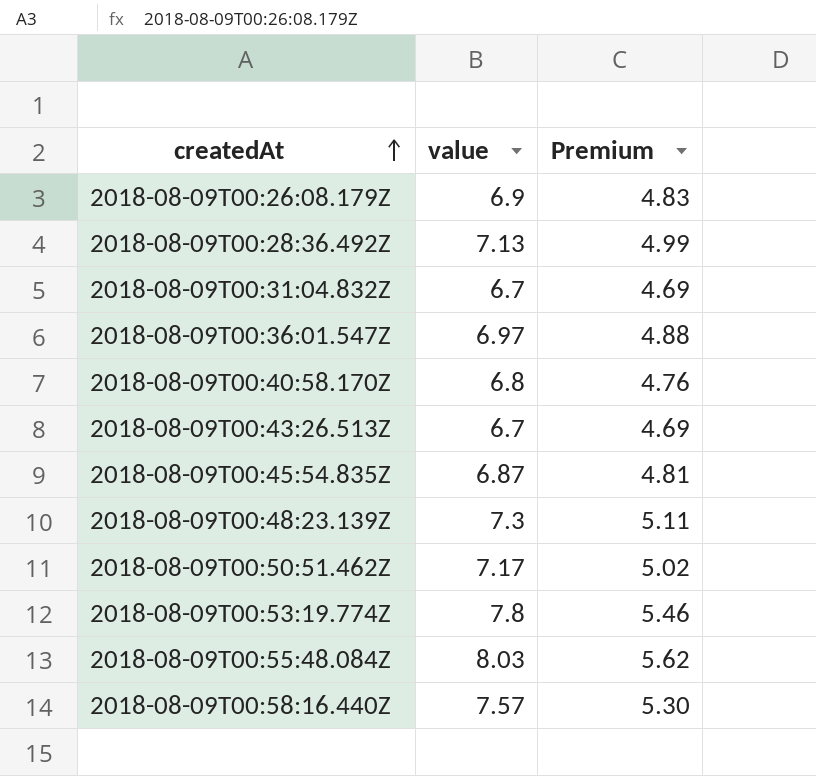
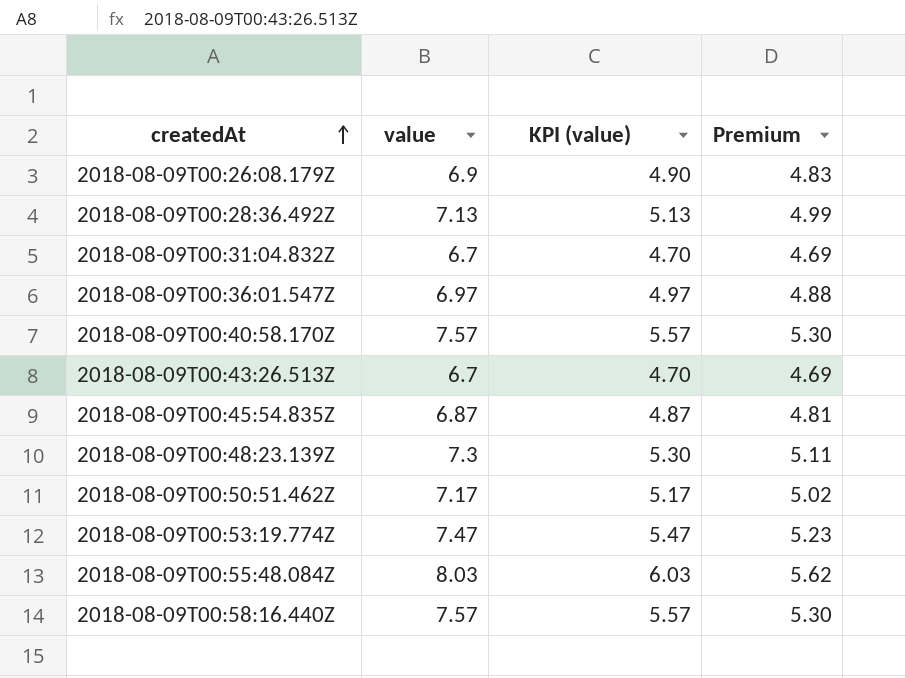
column KPI (value) | formula: none -> [value] - 2
2018-08-09T00:40:58.170Z | value: 6.8 -> 7.57
2018-08-09T00:40:58.170Z | Premium: 4.76 -> 5.30
2018-08-09T00:53:19.774Z | value: 7.8 -> 7.47
2018-08-09T00:53:19.774Z | Premium: 5.46 -> 5.23

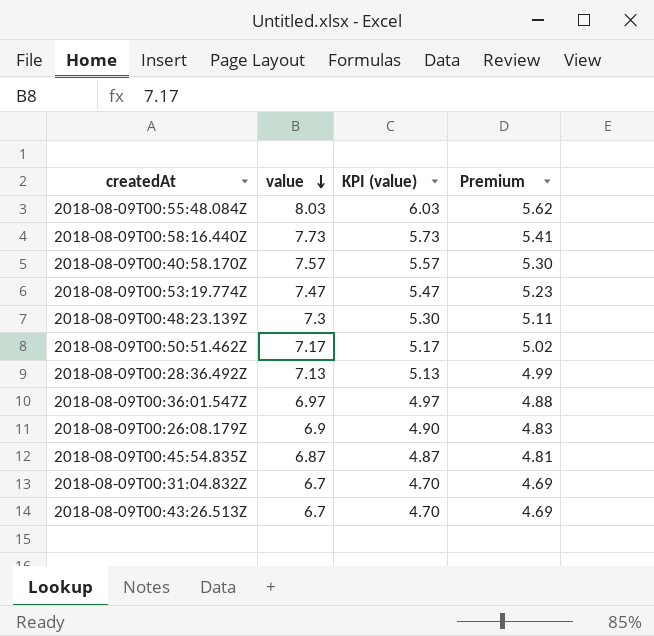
row order: createdAt ascending -> value descending
2018-08-09T00:58:16.440Z | value: 7.57 -> 7.73
2018-08-09T00:58:16.440Z | KPI (value): 5.57 -> 5.73
2018-08-09T00:58:16.440Z | Premium: 5.30 -> 5.41

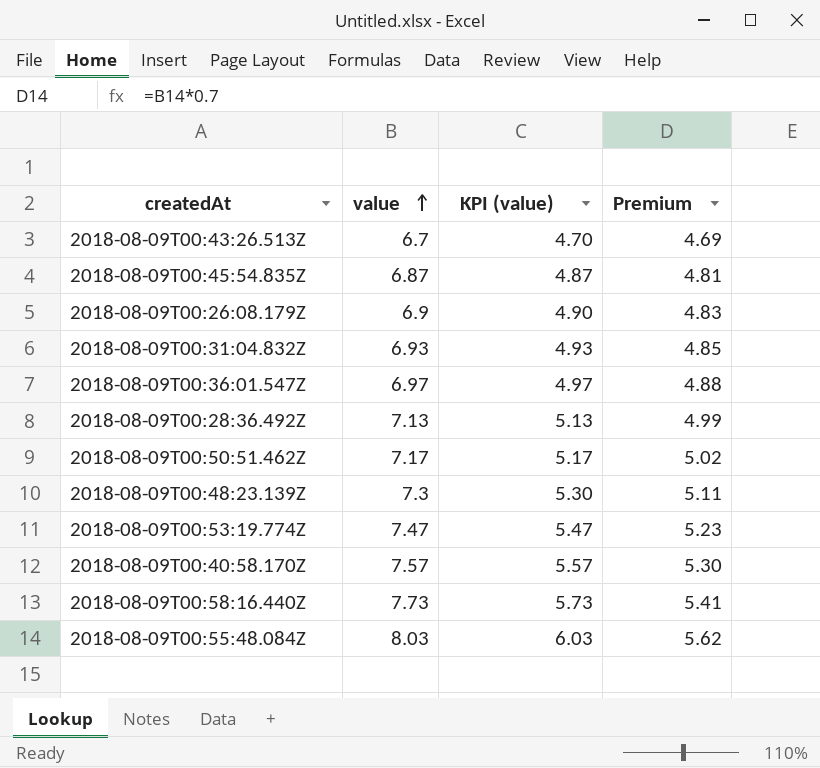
row order: value descending -> value ascending
2018-08-09T00:31:04.832Z | value: 6.7 -> 6.93
2018-08-09T00:31:04.832Z | KPI (value): 4.70 -> 4.93
2018-08-09T00:31:04.832Z | Premium: 4.69 -> 4.85

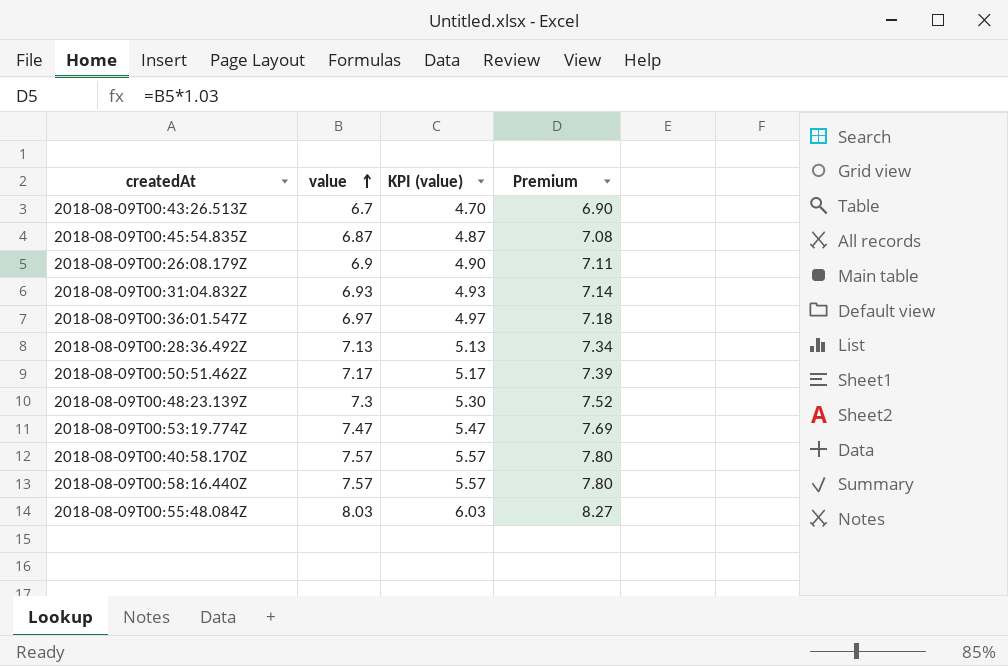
column Premium | formula: [value] * 0.7 -> [value] * 1.03
2018-08-09T00:58:16.440Z | value: 7.73 -> 7.57
2018-08-09T00:58:16.440Z | KPI (value): 5.73 -> 5.57

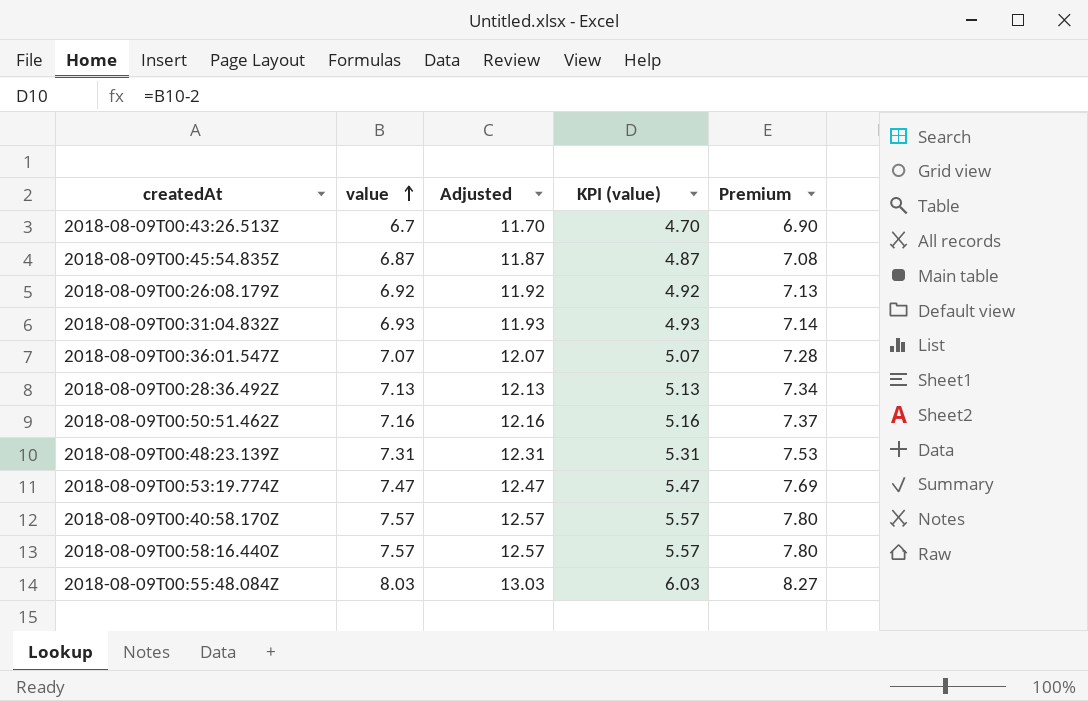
column Adjusted | formula: none -> [value] + 5
2018-08-09T00:26:08.179Z | value: 6.9 -> 6.92
2018-08-09T00:26:08.179Z | KPI (value): 4.90 -> 4.92
2018-08-09T00:26:08.179Z | Premium: 7.11 -> 7.13
2018-08-09T00:36:01.547Z | value: 6.97 -> 7.07
2018-08-09T00:36:01.547Z | KPI (value): 4.97 -> 5.07
2018-08-09T00:36:01.547Z | Premium: 7.18 -> 7.28
2018-08-09T00:50:51.462Z | value: 7.17 -> 7.16
2018-08-09T00:50:51.462Z | KPI (value): 5.17 -> 5.16
2018-08-09T00:50:51.462Z | Premium: 7.39 -> 7.37
2018-08-09T00:48:23.139Z | value: 7.3 -> 7.31
2018-08-09T00:48:23.139Z | KPI (value): 5.30 -> 5.31
2018-08-09T00:48:23.139Z | Premium: 7.52 -> 7.53

